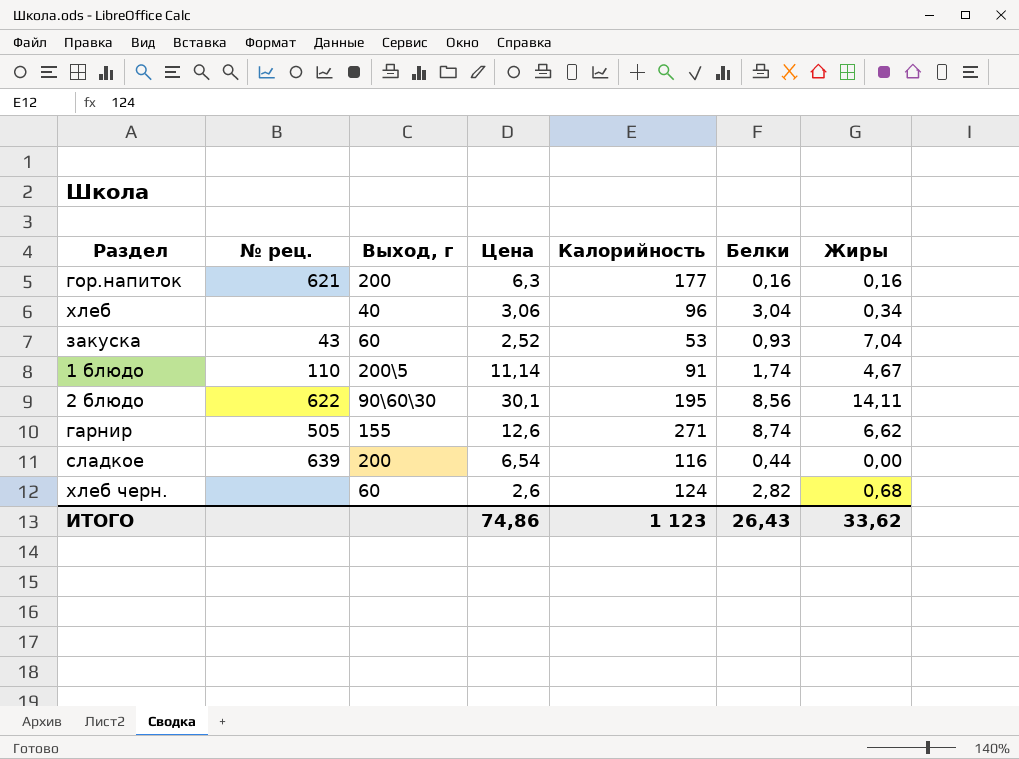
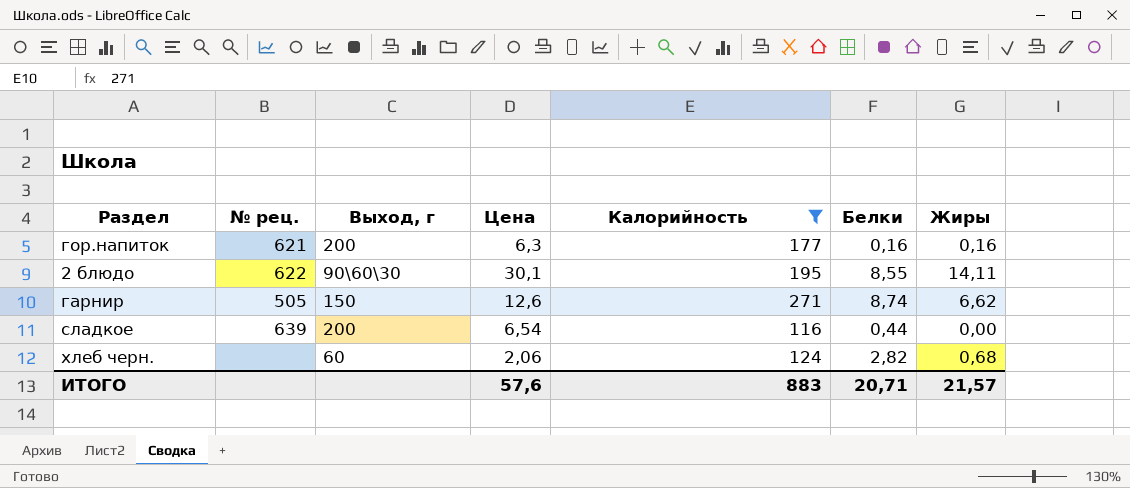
filter: none -> Калорийность >= 116
2 блюдо | Белки: 8,56 -> 8,55
гарнир | Выход, г: 155 -> 150
хлеб черн. | Цена: 2,6 -> 2,06
ИТОГО | Цена: 74,86 -> 57,6
ИТОГО | Калорийность: 1 123 -> 883
ИТОГО | Белки: 26,43 -> 20,71
ИТОГО | Жиры: 33,62 -> 21,57

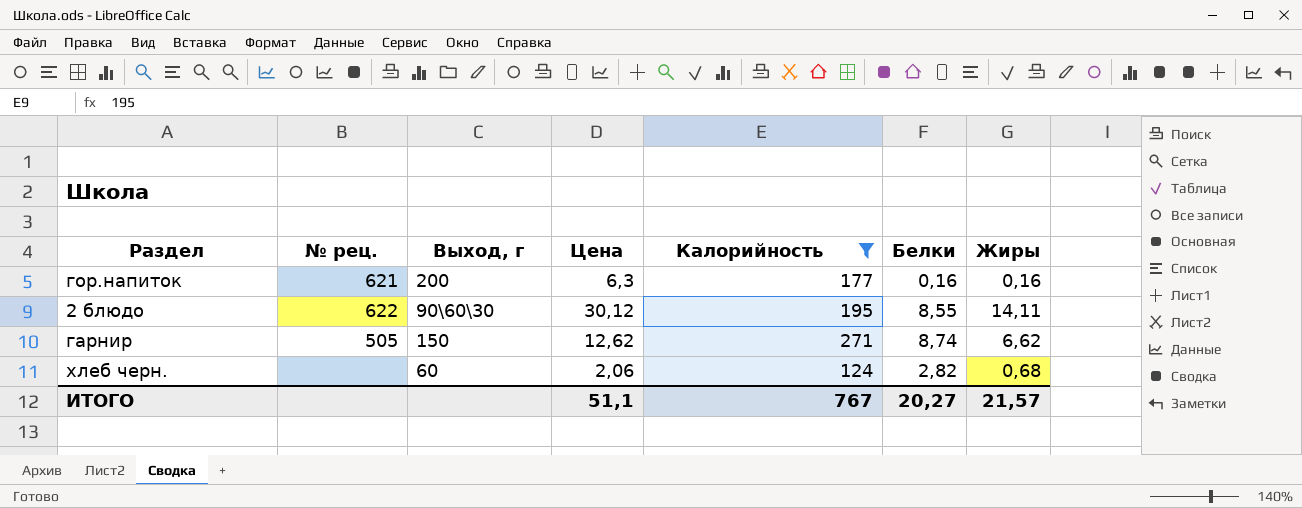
row сладкое: 639 | 200 | 6,54 | 116 | 0,44 | 0,00 -> none
2 блюдо | Цена: 30,1 -> 30,12
гарнир | Цена: 12,6 -> 12,62
ИТОГО | Цена: 57,6 -> 51,1
ИТОГО | Калорийность: 883 -> 767
ИТОГО | Белки: 20,71 -> 20,27

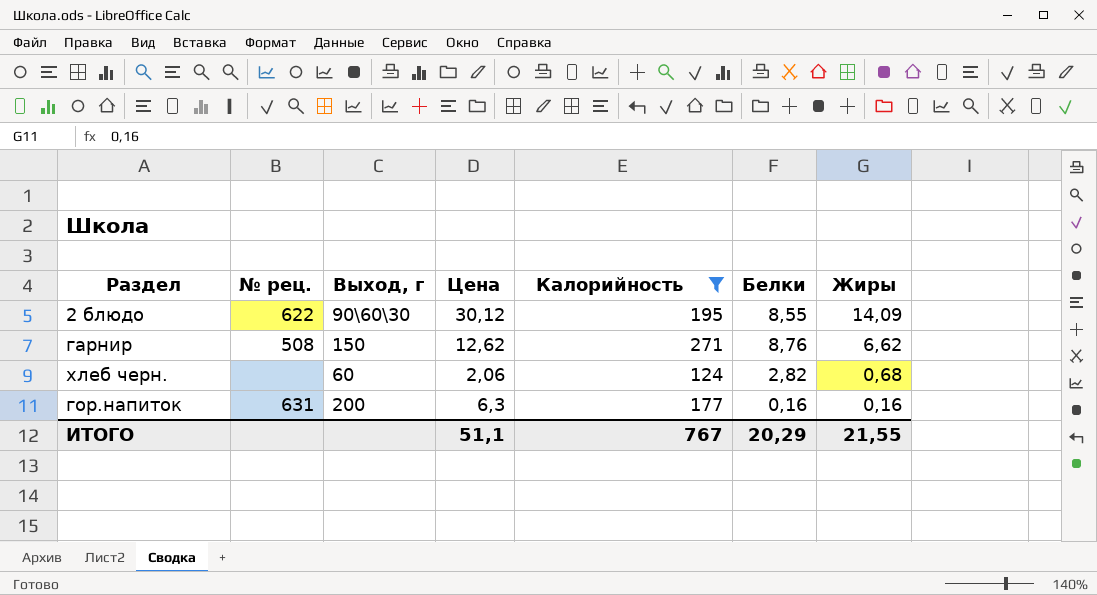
row order: none -> Жиры descending
2 блюдо | Жиры: 14,11 -> 14,09
гарнир | № рец.: 505 -> 508
гарнир | Белки: 8,74 -> 8,76
гор.напиток | № рец.: 621 -> 631
ИТОГО | Белки: 20,27 -> 20,29
ИТОГО | Жиры: 21,57 -> 21,55

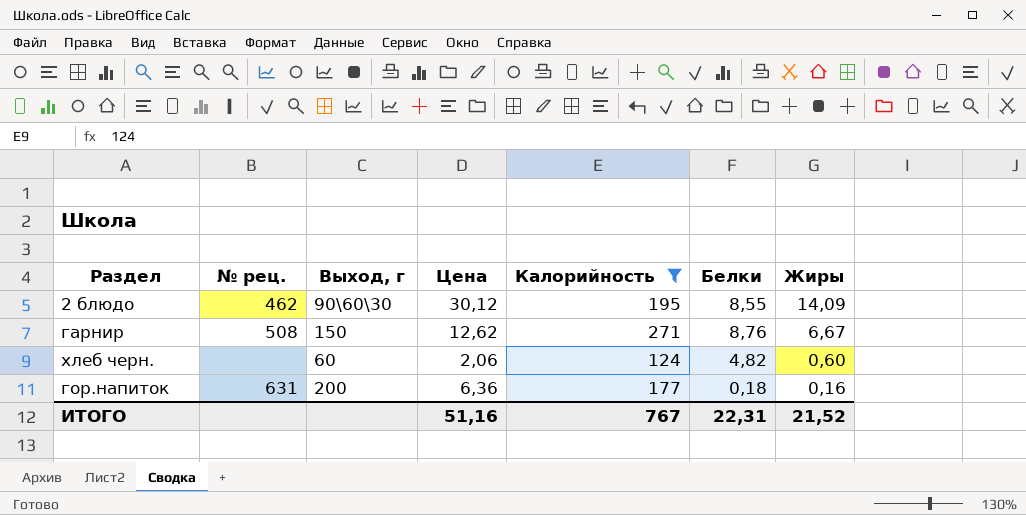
2 блюдо | № рец.: 622 -> 462
гарнир | Жиры: 6,62 -> 6,67
хлеб черн. | Белки: 2,82 -> 4,82
хлеб черн. | Жиры: 0,68 -> 0,60
гор.напиток | Цена: 6,3 -> 6,36
гор.напиток | Белки: 0,16 -> 0,18
ИТОГО | Цена: 51,1 -> 51,16
ИТОГО | Белки: 20,29 -> 22,31
ИТОГО | Жиры: 21,55 -> 21,52

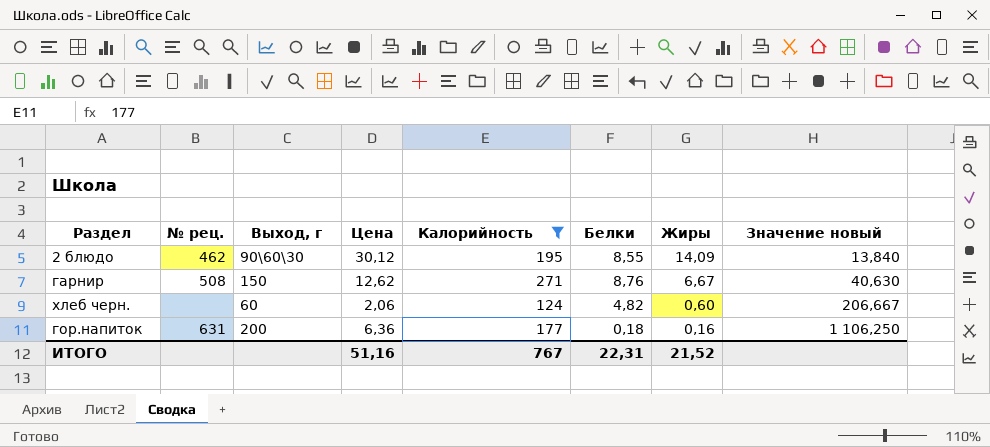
column Значение новый | formula: none -> [Калорийность] / [Жиры]

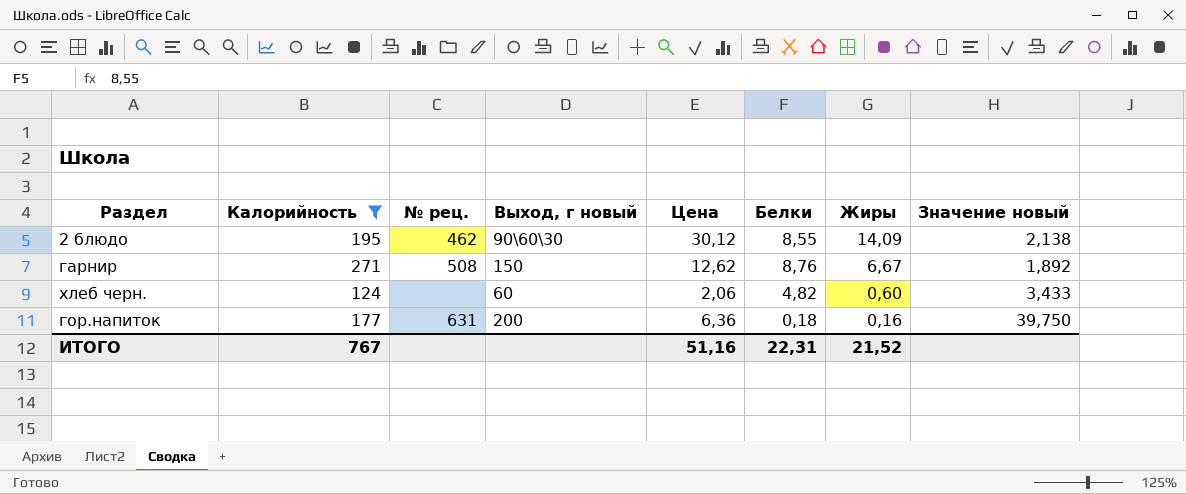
column Калорийность | position: 5 -> 2
column name: Выход, г -> Выход, г новый
column Значение новый | formula: [Калорийность] / [Жиры] -> [Цена] / [Жиры]

